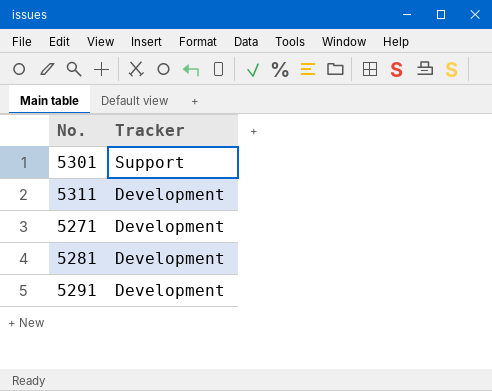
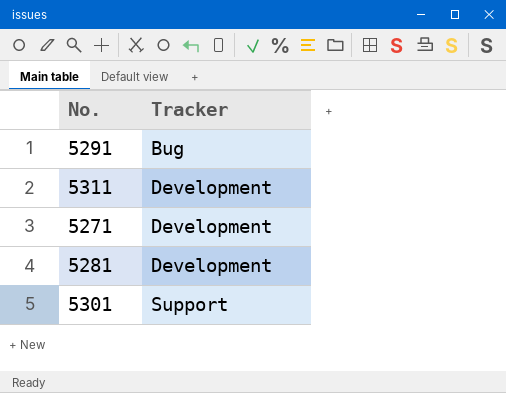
row order: Tracker descending -> Tracker ascending
5291 | Tracker: Development -> Bug

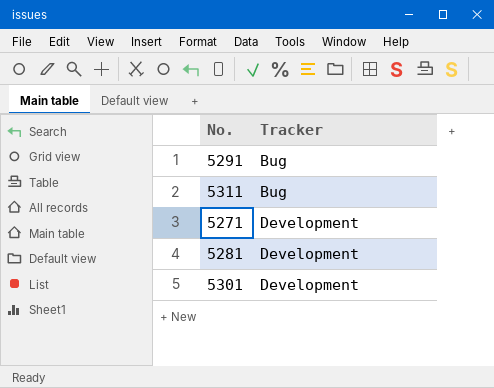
5311 | Tracker: Development -> Bug
5301 | Tracker: Support -> Development

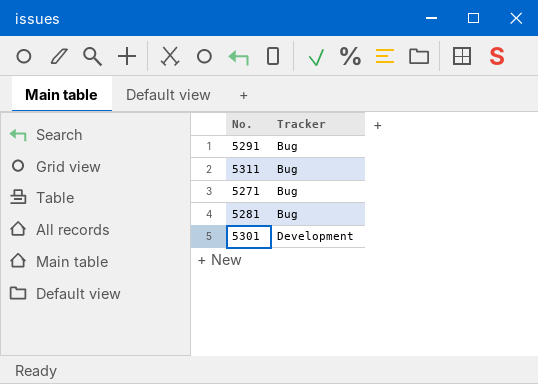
5271 | Tracker: Development -> Bug
5281 | Tracker: Development -> Bug

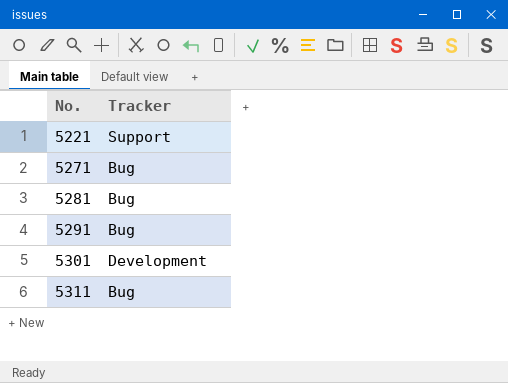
row order: Tracker ascending -> No. ascending
row 5221: none -> Support

